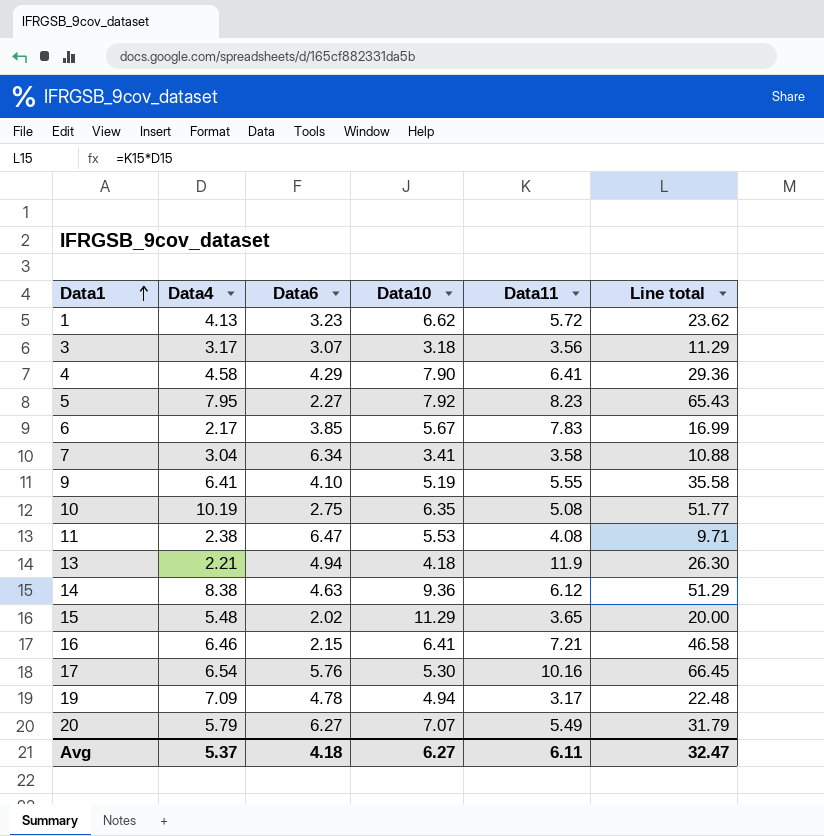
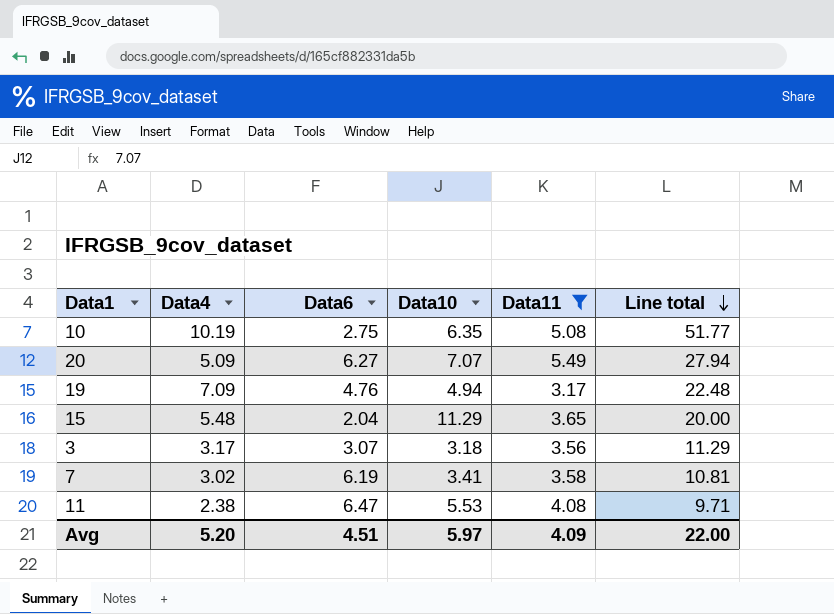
filter: none -> Data11 <= 5.49
row order: Data1 ascending -> Line total descending
20 | Data4: 5.79 -> 5.09
20 | Line total: 31.79 -> 27.94
19 | Data6: 4.78 -> 4.76
15 | Data6: 2.02 -> 2.04
7 | Data4: 3.04 -> 3.02
7 | Data6: 6.34 -> 6.19
7 | Line total: 10.88 -> 10.81
Avg | Data4: 5.37 -> 5.20
Avg | Data6: 4.18 -> 4.51
Avg | Data10: 6.27 -> 5.97
Avg | Data11: 6.11 -> 4.09
Avg | Line total: 32.47 -> 22.00

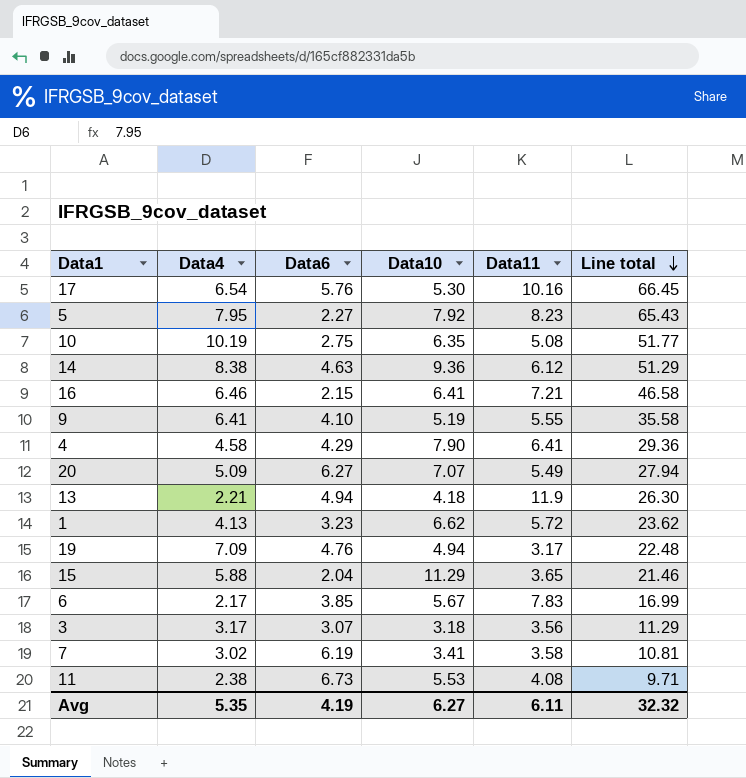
filter: Data11 <= 5.49 -> none
15 | Data4: 5.48 -> 5.88
15 | Line total: 20.00 -> 21.46
11 | Data6: 6.47 -> 6.73
Avg | Data4: 5.20 -> 5.35
Avg | Data6: 4.51 -> 4.19
Avg | Data10: 5.97 -> 6.27
Avg | Data11: 4.09 -> 6.11
Avg | Line total: 22.00 -> 32.32

